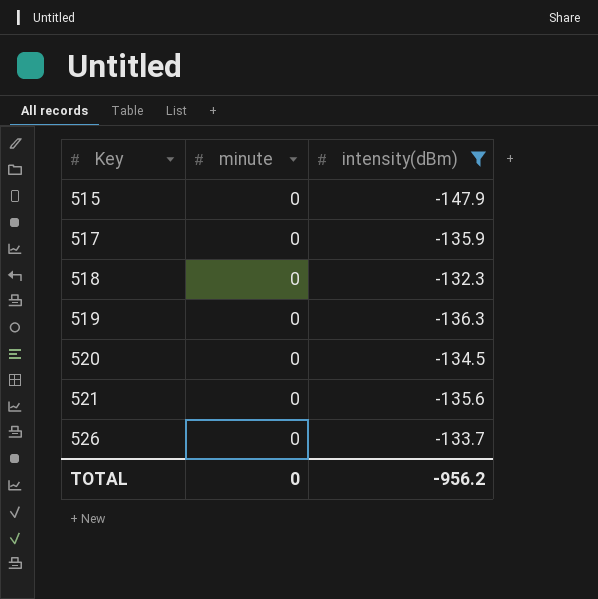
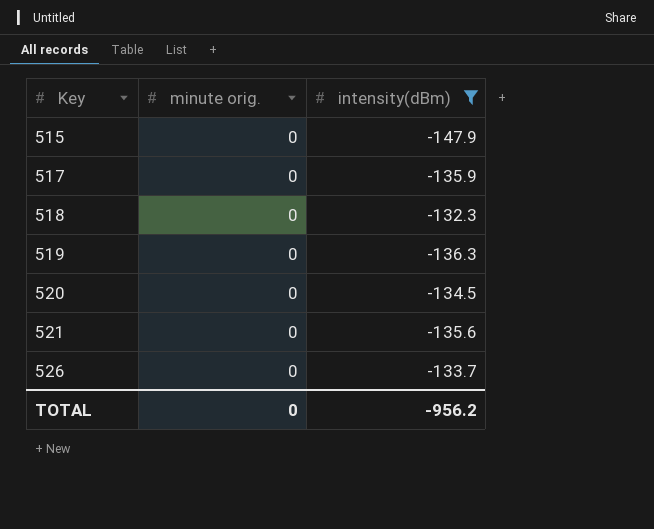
column name: minute -> minute orig.

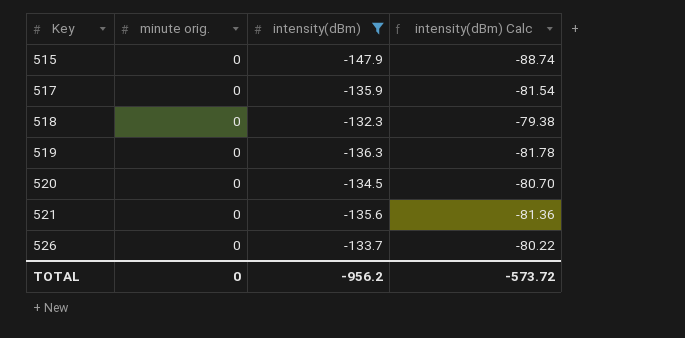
column intensity(dBm) Calc | formula: none -> [intensity(dBm)] * 0.6

